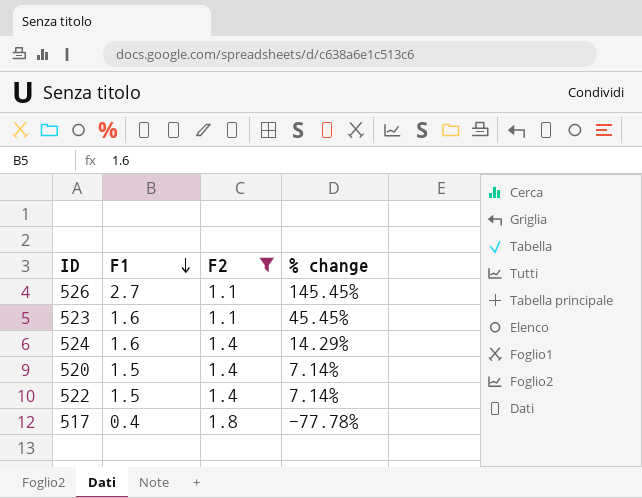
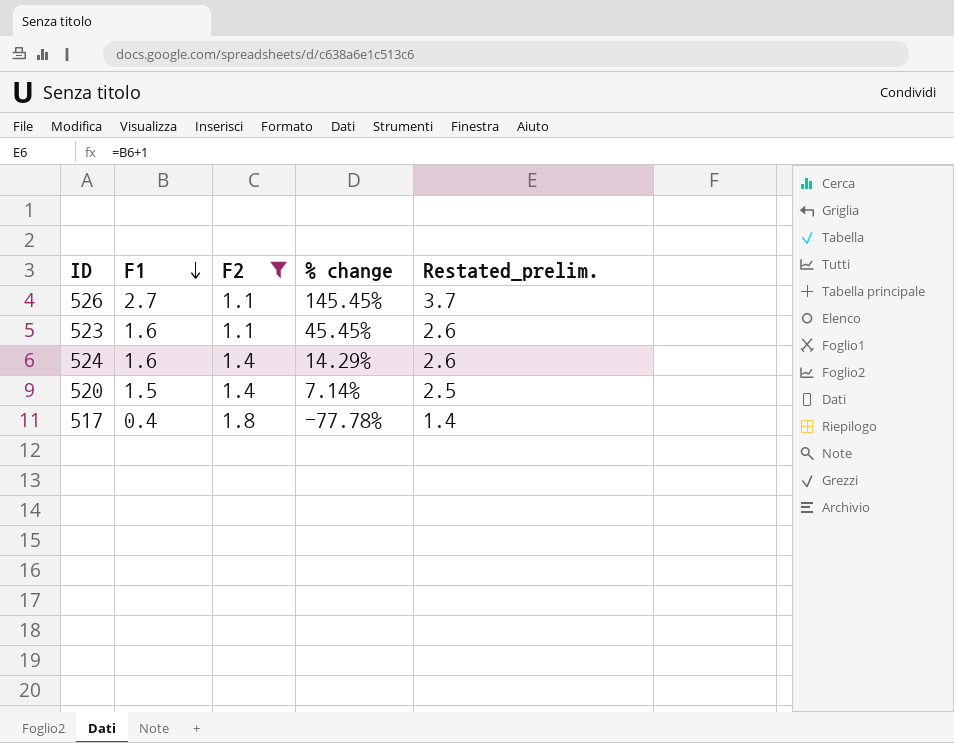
column Restated_prelim. | formula: none -> [F1] + 1
row 522: 1.5 | 1.4 | 7.14% -> none

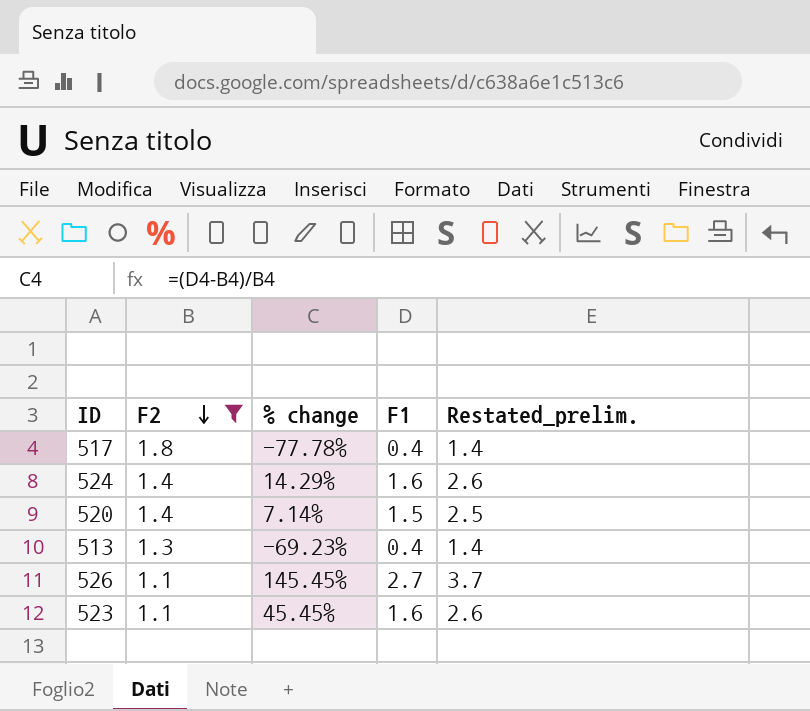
row order: F1 descending -> F2 descending
column F1 | position: 2 -> 4
row 513: none -> 1.3 | -69.23% | 0.4 | 1.4

